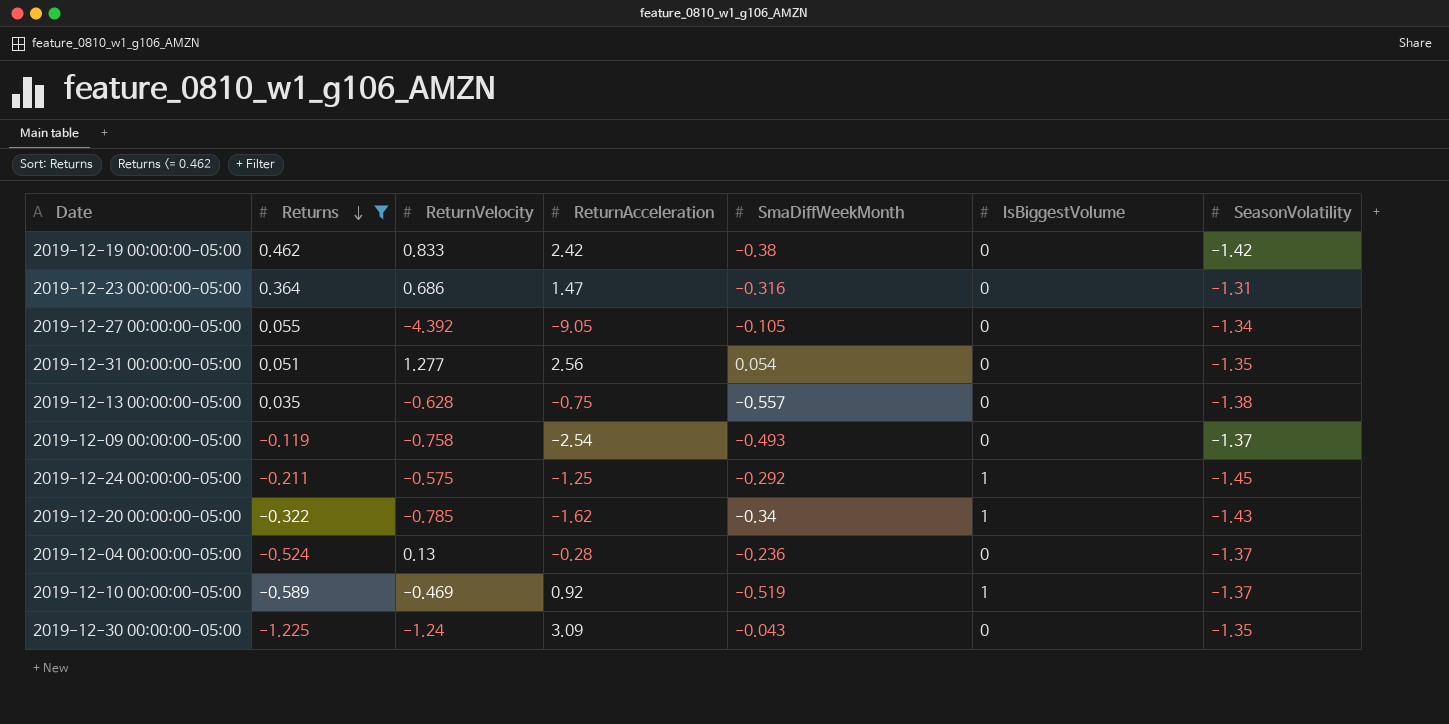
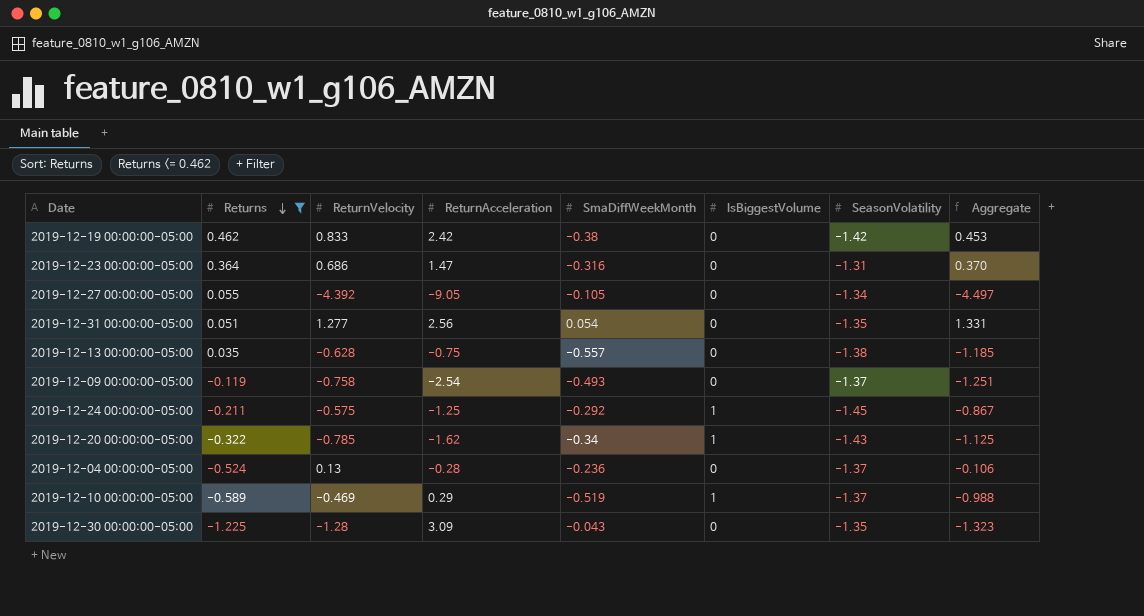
column Aggregate | formula: none -> [ReturnVelocity] + [SmaDiffWeekMonth]
2019-12-10 00:00:00-05:00 | ReturnAcceleration: 0.92 -> 0.29
2019-12-30 00:00:00-05:00 | ReturnVelocity: -1.24 -> -1.28

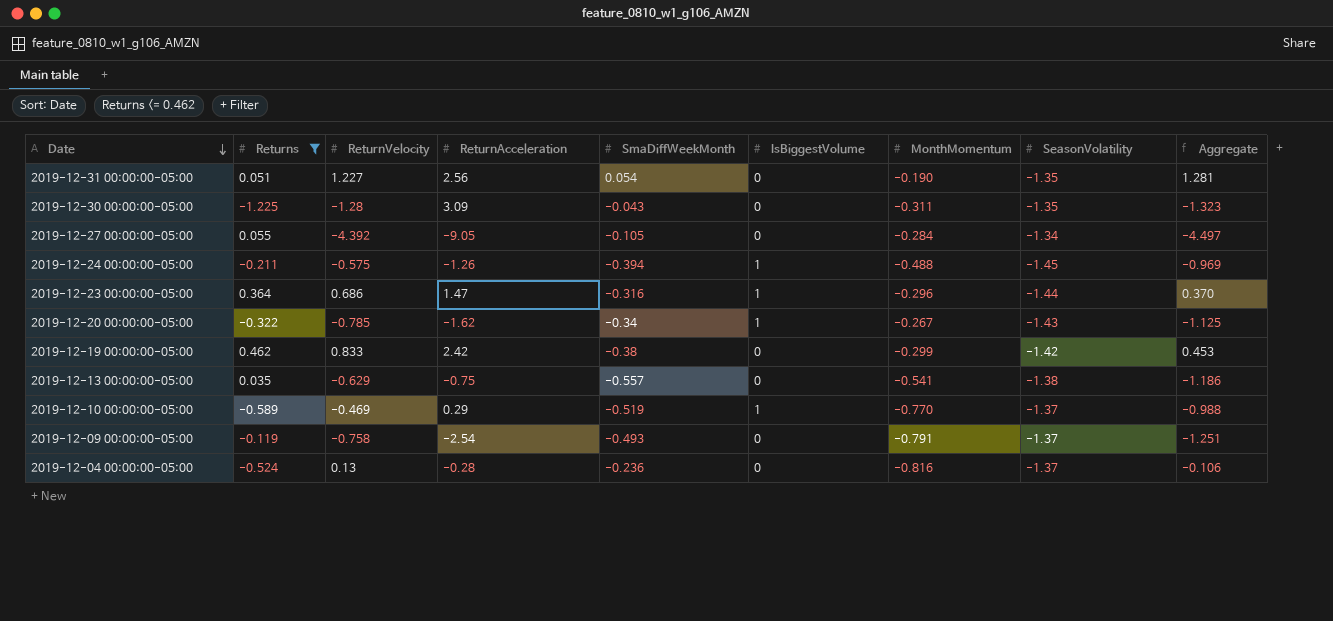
row order: Returns descending -> Date descending
column MonthMomentum | position: none -> 7
2019-12-31 00:00:00-05:00 | ReturnVelocity: 1.277 -> 1.227
2019-12-31 00:00:00-05:00 | Aggregate: 1.331 -> 1.281
2019-12-24 00:00:00-05:00 | ReturnAcceleration: -1.25 -> -1.26
2019-12-24 00:00:00-05:00 | SmaDiffWeekMonth: -0.292 -> -0.394
2019-12-24 00:00:00-05:00 | Aggregate: -0.867 -> -0.969
2019-12-23 00:00:00-05:00 | IsBiggestVolume: 0 -> 1
2019-12-23 00:00:00-05:00 | SeasonVolatility: -1.31 -> -1.44
2019-12-13 00:00:00-05:00 | ReturnVelocity: -0.628 -> -0.629
2019-12-13 00:00:00-05:00 | Aggregate: -1.185 -> -1.186

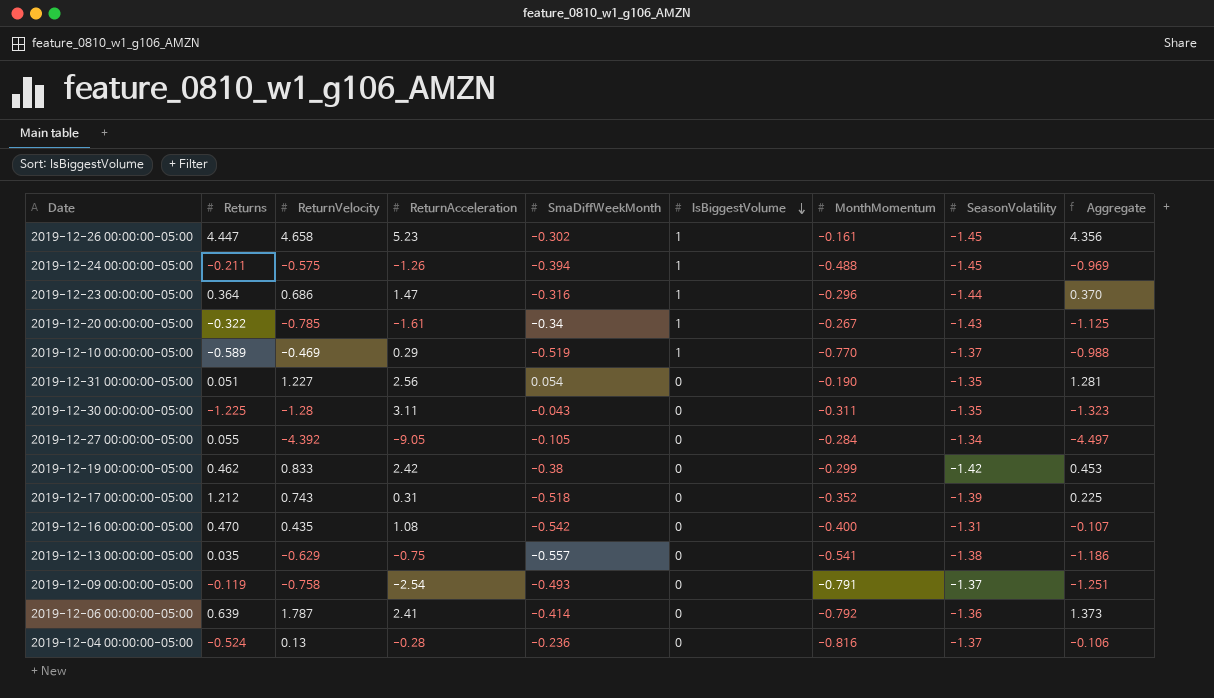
filter: Returns <= 0.462 -> none
row order: Date descending -> IsBiggestVolume descending
2019-12-20 00:00:00-05:00 | ReturnAcceleration: -1.62 -> -1.61
2019-12-30 00:00:00-05:00 | ReturnAcceleration: 3.09 -> 3.11

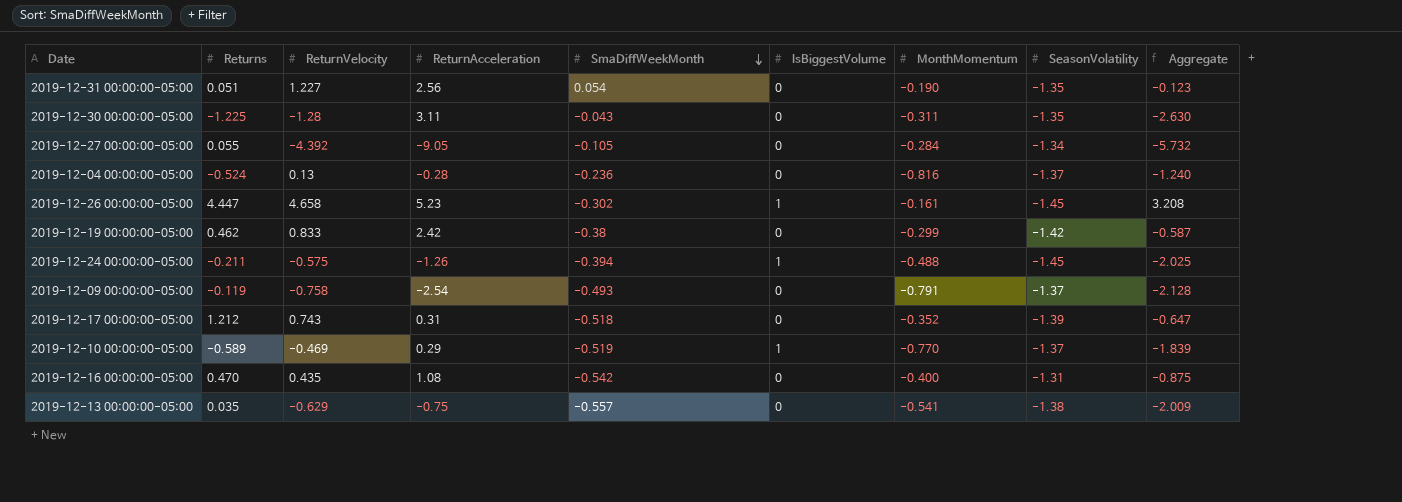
row order: IsBiggestVolume descending -> SmaDiffWeekMonth descending
column Aggregate | formula: [ReturnVelocity] + [SmaDiffWeekMonth] -> [ReturnVelocity] + [SeasonVolatility]
row 2019-12-23 00:00:00-05:00: 0.364 | 0.686 | 1.47 | -0.316 | 1 | -0.296 | -1.44 | 0.370 -> none
row 2019-12-20 00:00:00-05:00: -0.322 | -0.785 | -1.61 | -0.34 | 1 | -0.267 | -1.43 | -1.125 -> none
row 2019-12-06 00:00:00-05:00: 0.639 | 1.787 | 2.41 | -0.414 | 0 | -0.792 | -1.36 | 1.373 -> none

